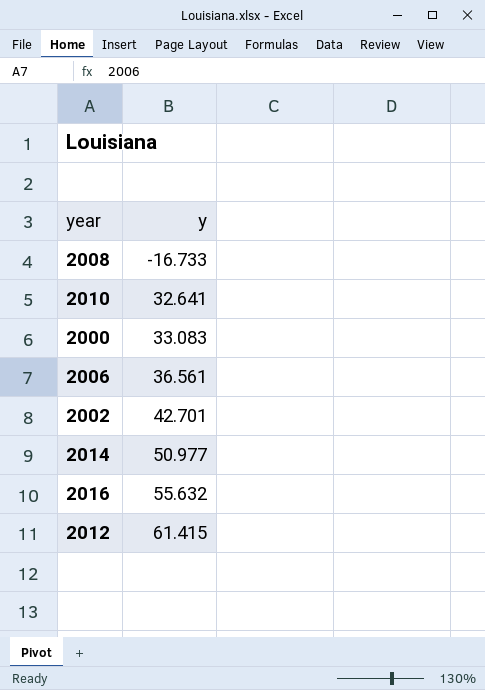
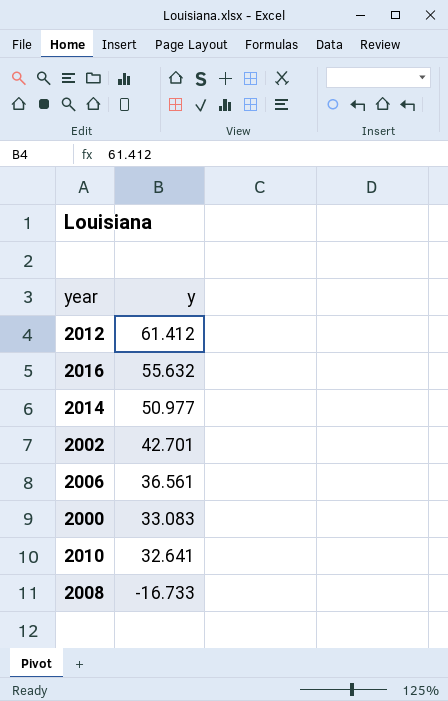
row order: y ascending -> y descending
2012 | y: 61.415 -> 61.412

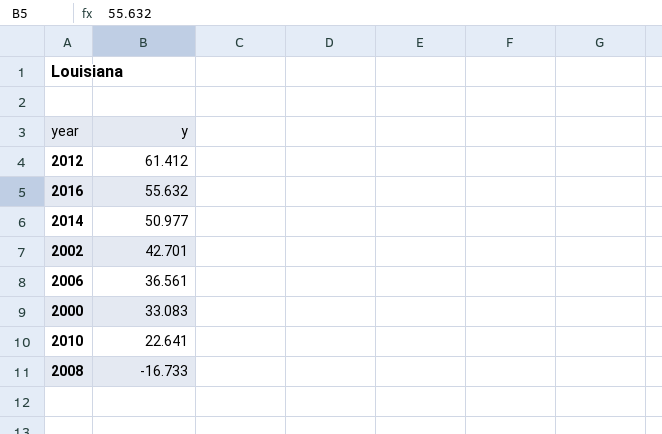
2010 | y: 32.641 -> 22.641

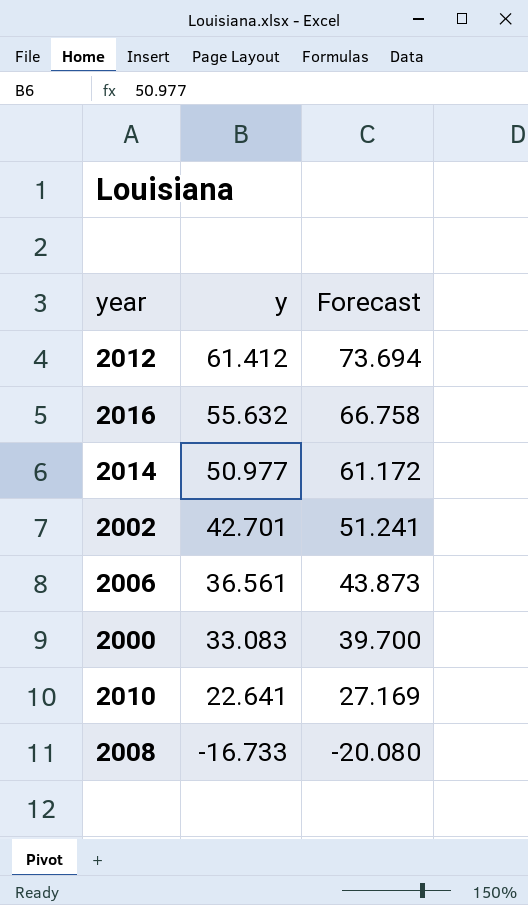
column Forecast | formula: none -> [y] * 1.2

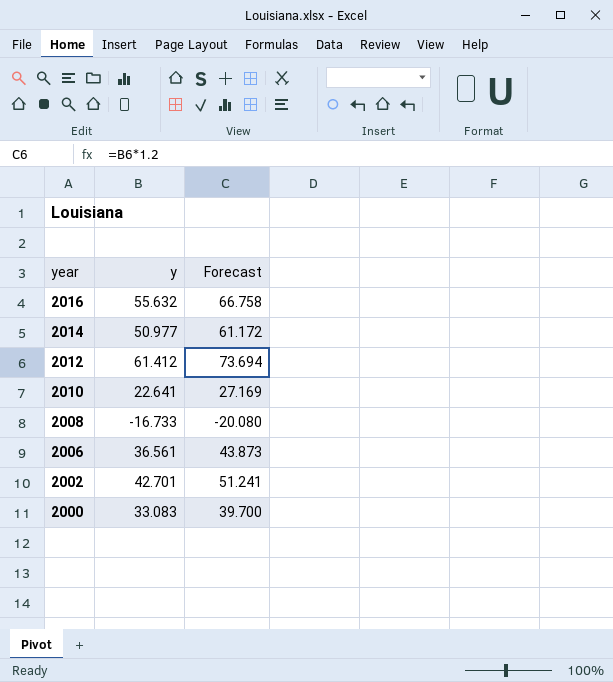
row order: y descending -> year descending

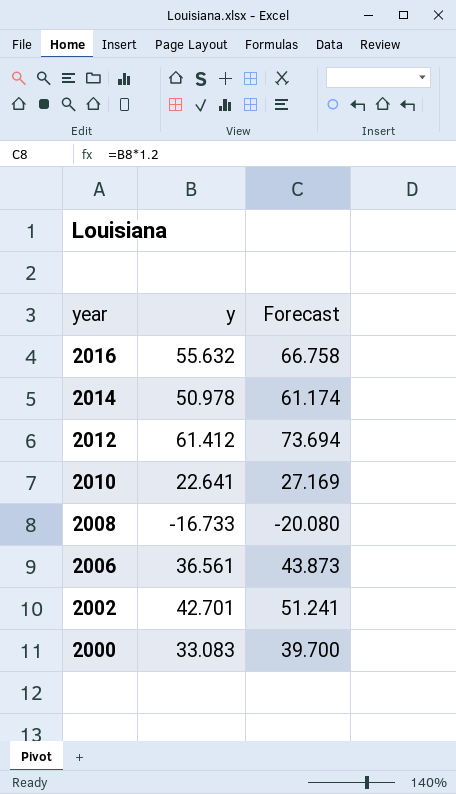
2014 | y: 50.977 -> 50.978
2014 | Forecast: 61.172 -> 61.174

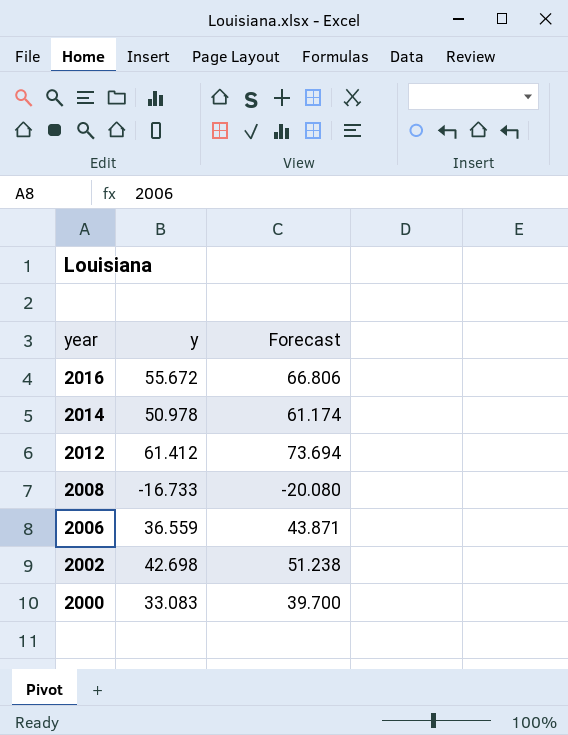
row 2010: 22.641 | 27.169 -> none
2016 | y: 55.632 -> 55.672
2016 | Forecast: 66.758 -> 66.806
2006 | y: 36.561 -> 36.559
2006 | Forecast: 43.873 -> 43.871
2002 | y: 42.701 -> 42.698
2002 | Forecast: 51.241 -> 51.238

